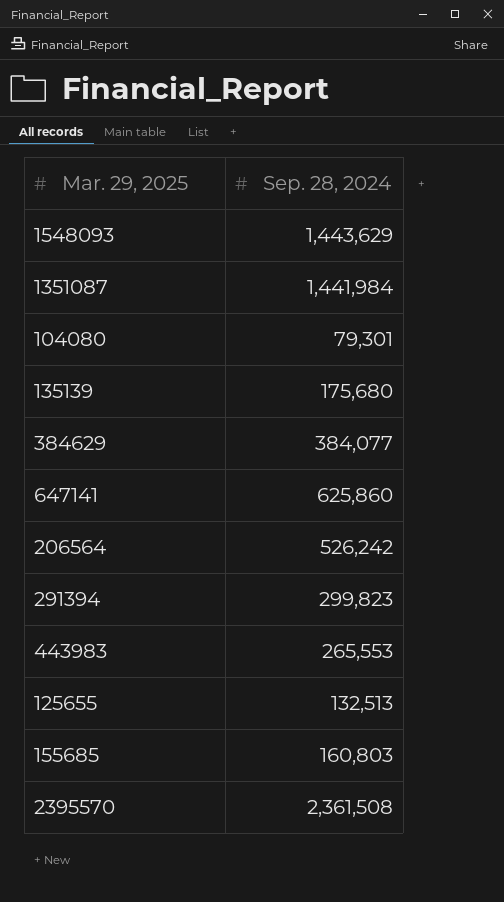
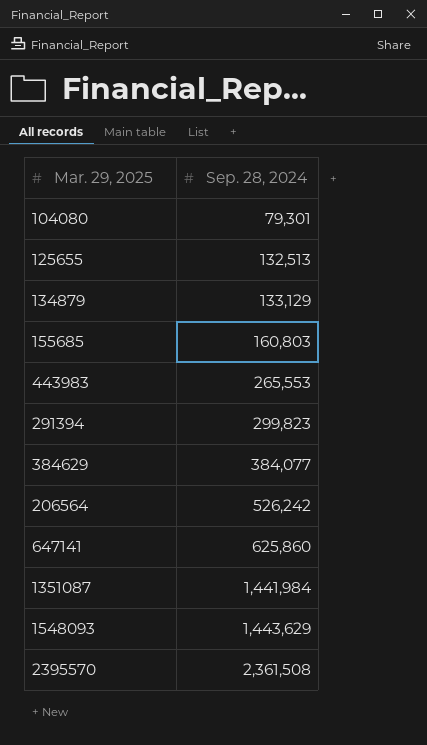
row order: none -> Sep. 28, 2024 ascending
row 135139: 175,680 -> none
row 134879: none -> 133,129

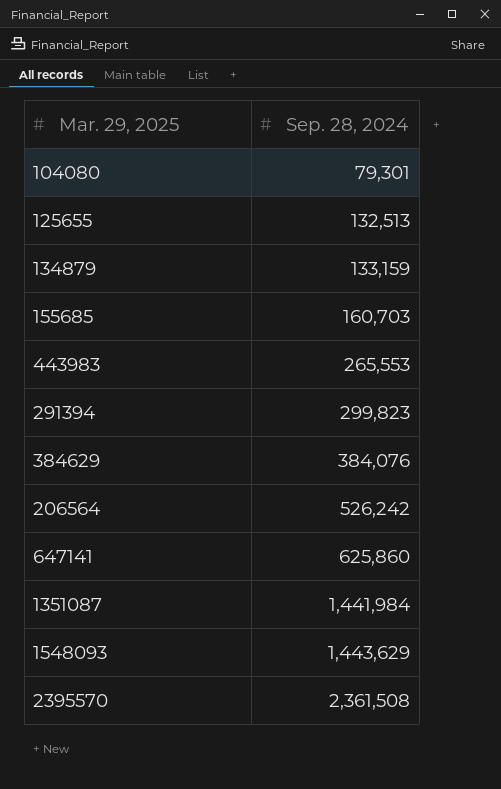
134879 | Sep. 28, 2024: 133,129 -> 133,159
155685 | Sep. 28, 2024: 160,803 -> 160,703
384629 | Sep. 28, 2024: 384,077 -> 384,076

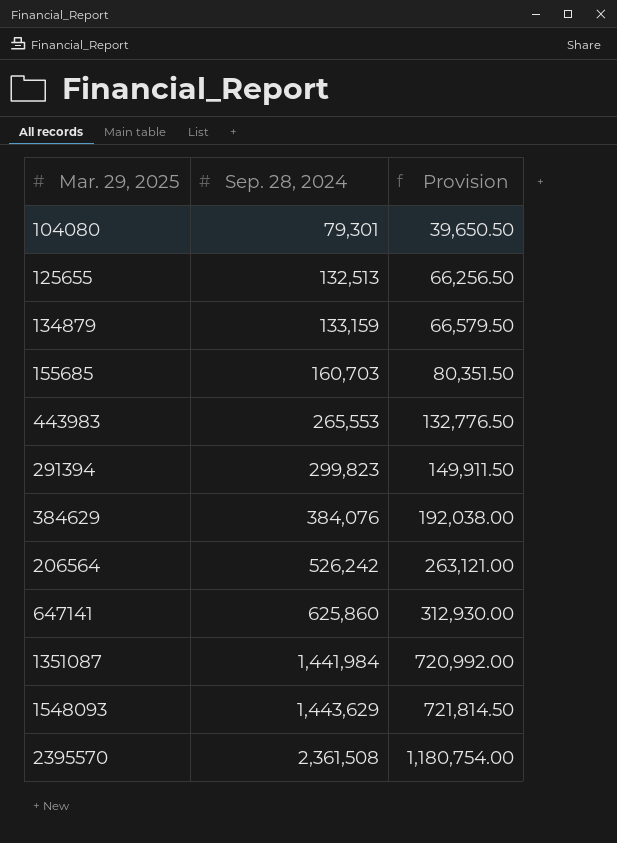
column Provision | formula: none -> [Sep. 28, 2024] * 0.5

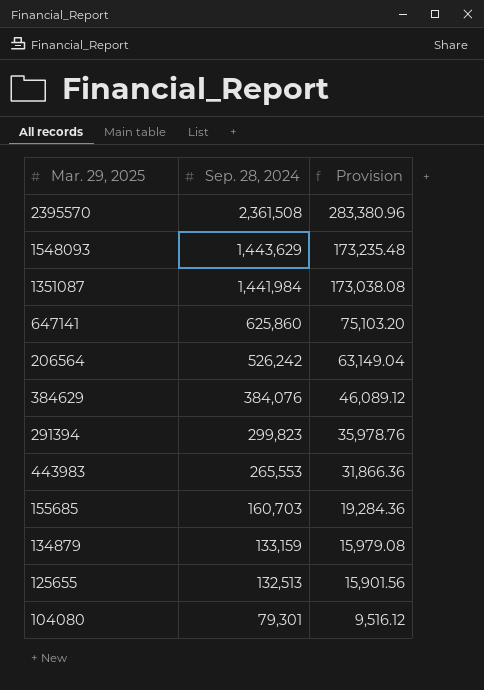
row order: Sep. 28, 2024 ascending -> Sep. 28, 2024 descending
column Provision | formula: [Sep. 28, 2024] * 0.5 -> [Sep. 28, 2024] * 0.12

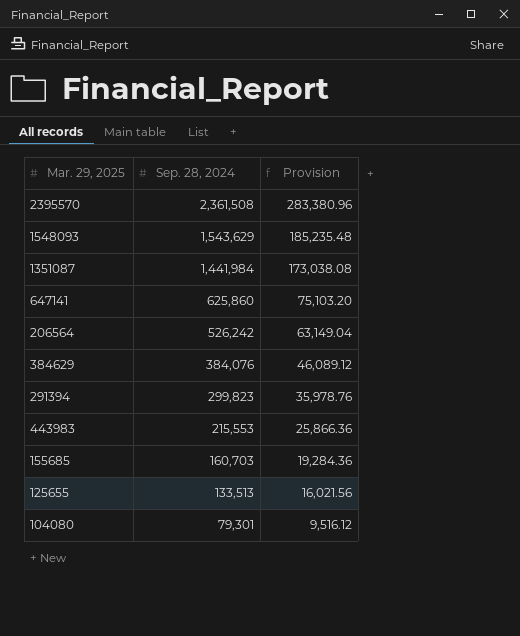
row 134879: 133,159 | 15,979.08 -> none
1548093 | Sep. 28, 2024: 1,443,629 -> 1,543,629
1548093 | Provision: 173,235.48 -> 185,235.48
443983 | Sep. 28, 2024: 265,553 -> 215,553
443983 | Provision: 31,866.36 -> 25,866.36
125655 | Sep. 28, 2024: 132,513 -> 133,513
125655 | Provision: 15,901.56 -> 16,021.56

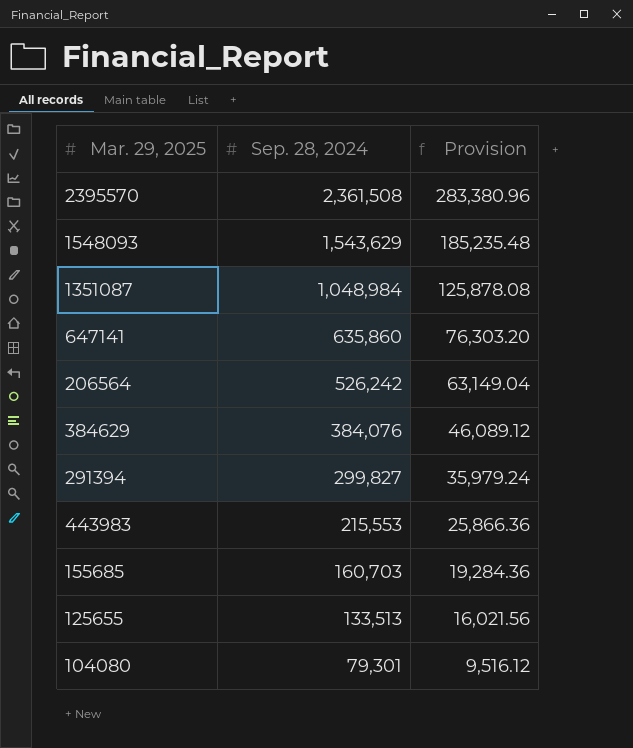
1351087 | Sep. 28, 2024: 1,441,984 -> 1,048,984
1351087 | Provision: 173,038.08 -> 125,878.08
647141 | Sep. 28, 2024: 625,860 -> 635,860
647141 | Provision: 75,103.20 -> 76,303.20
291394 | Sep. 28, 2024: 299,823 -> 299,827
291394 | Provision: 35,978.76 -> 35,979.24

